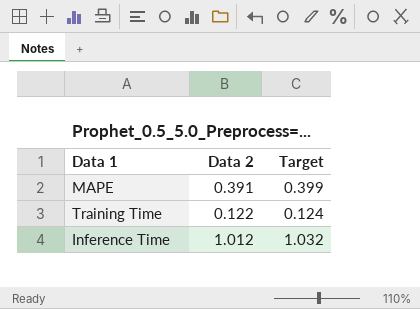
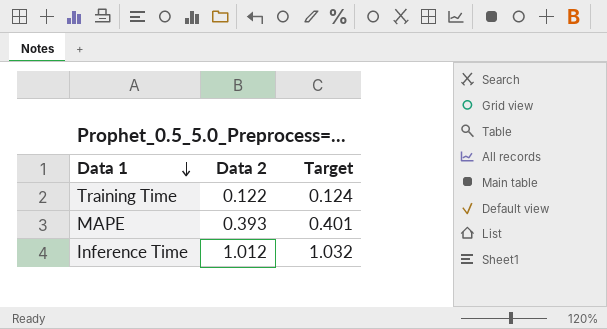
row order: none -> Data 1 descending
MAPE | Data 2: 0.391 -> 0.393
MAPE | Target: 0.399 -> 0.401

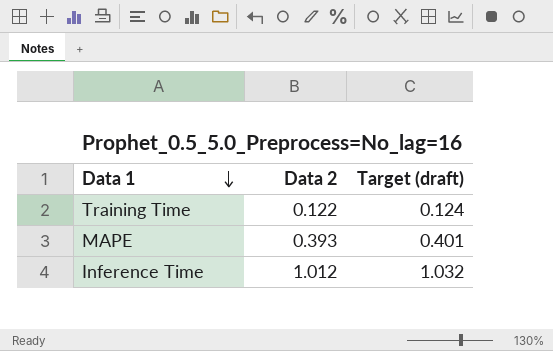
column name: Target -> Target (draft)

